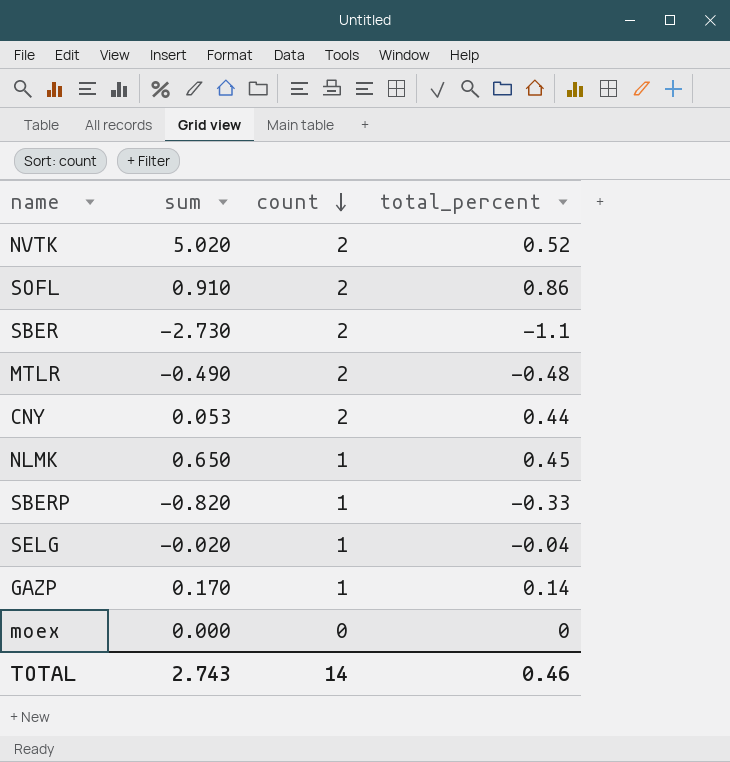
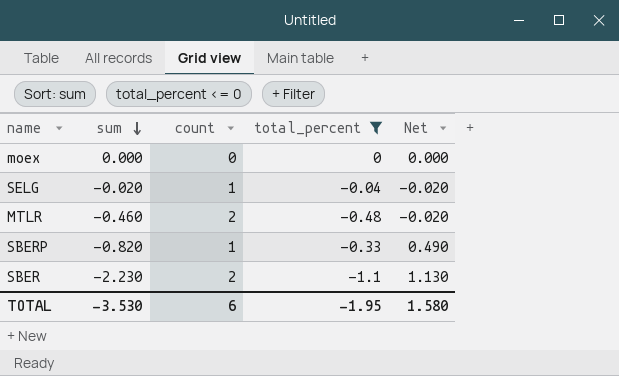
filter: none -> total_percent <= 0
row order: count descending -> sum descending
column Net | formula: none -> [total_percent] - [sum]
MTLR | sum: -0.490 -> -0.460
SBER | sum: -2.730 -> -2.230
TOTAL | sum: 2.743 -> -3.530
TOTAL | count: 14 -> 6
TOTAL | total_percent: 0.46 -> -1.95

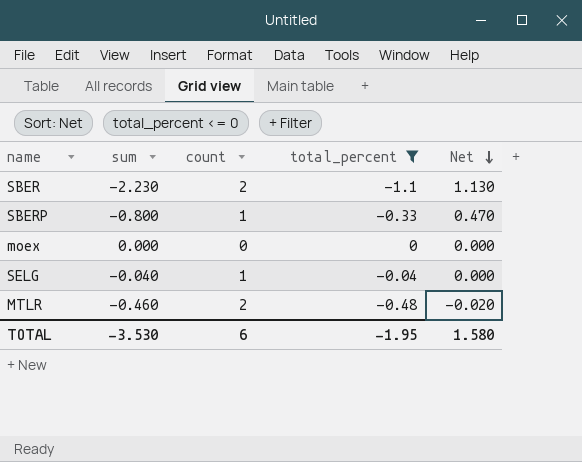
row order: sum descending -> Net descending
SBERP | sum: -0.820 -> -0.800
SBERP | Net: 0.490 -> 0.470
SELG | sum: -0.020 -> -0.040
SELG | Net: -0.020 -> 0.000

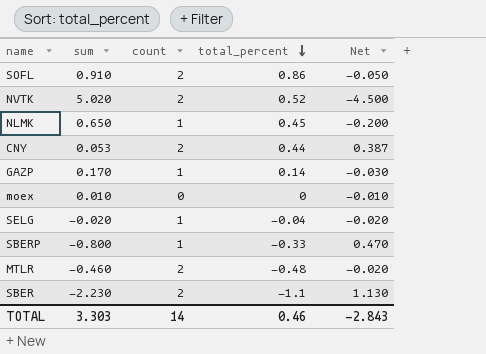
filter: total_percent <= 0 -> none
row order: Net descending -> total_percent descending
moex | sum: 0.000 -> 0.010
moex | Net: 0.000 -> -0.010
SELG | sum: -0.040 -> -0.020
SELG | Net: 0.000 -> -0.020
TOTAL | sum: -3.530 -> 3.303
TOTAL | count: 6 -> 14
TOTAL | total_percent: -1.95 -> 0.46
TOTAL | Net: 1.580 -> -2.843

